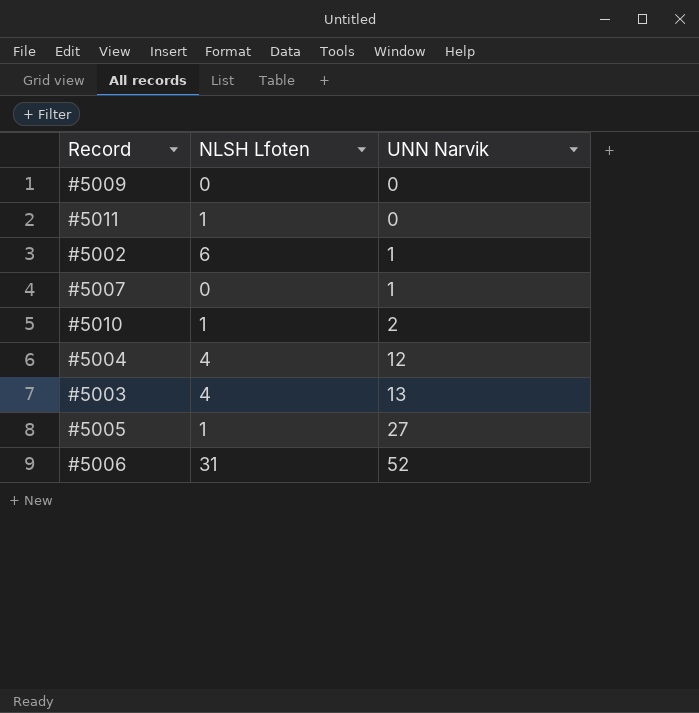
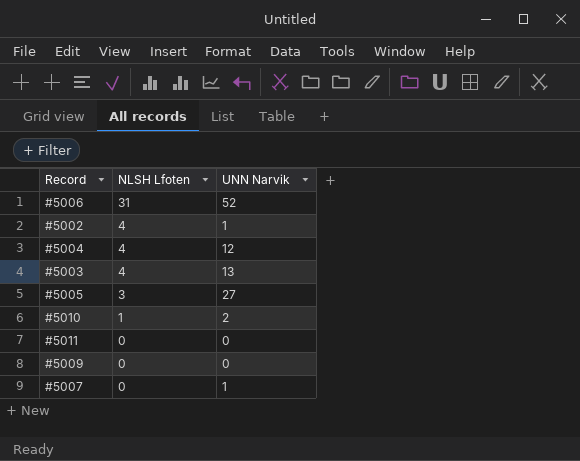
row order: UNN Narvik ascending -> NLSH Lfoten descending
#5002 | NLSH Lfoten: 6 -> 4
#5005 | NLSH Lfoten: 1 -> 3
#5011 | NLSH Lfoten: 1 -> 0

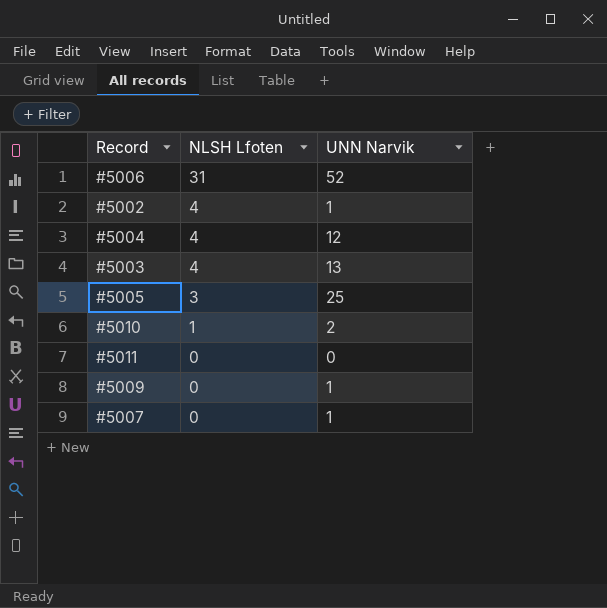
#5005 | UNN Narvik: 27 -> 25
#5009 | UNN Narvik: 0 -> 1

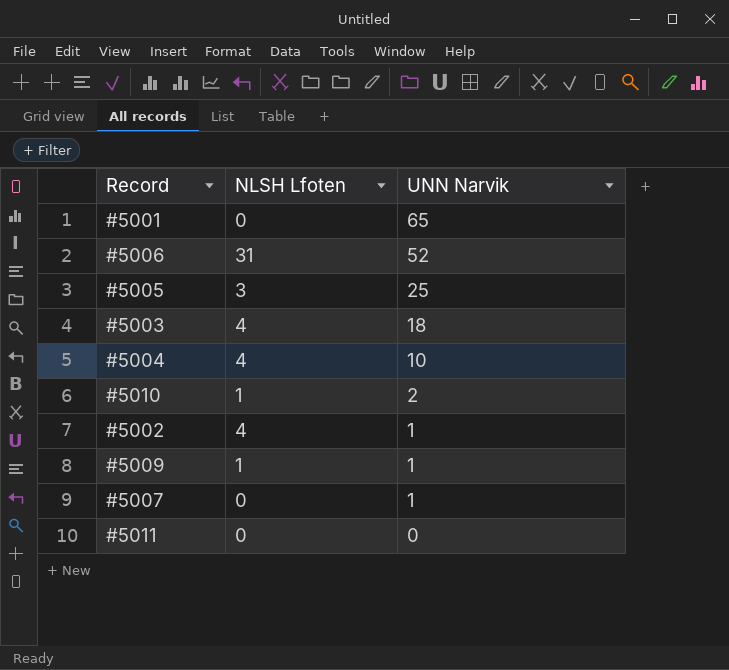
row order: NLSH Lfoten descending -> UNN Narvik descending
row #5001: none -> 0 | 65
#5003 | UNN Narvik: 13 -> 18
#5004 | UNN Narvik: 12 -> 10
#5009 | NLSH Lfoten: 0 -> 1

